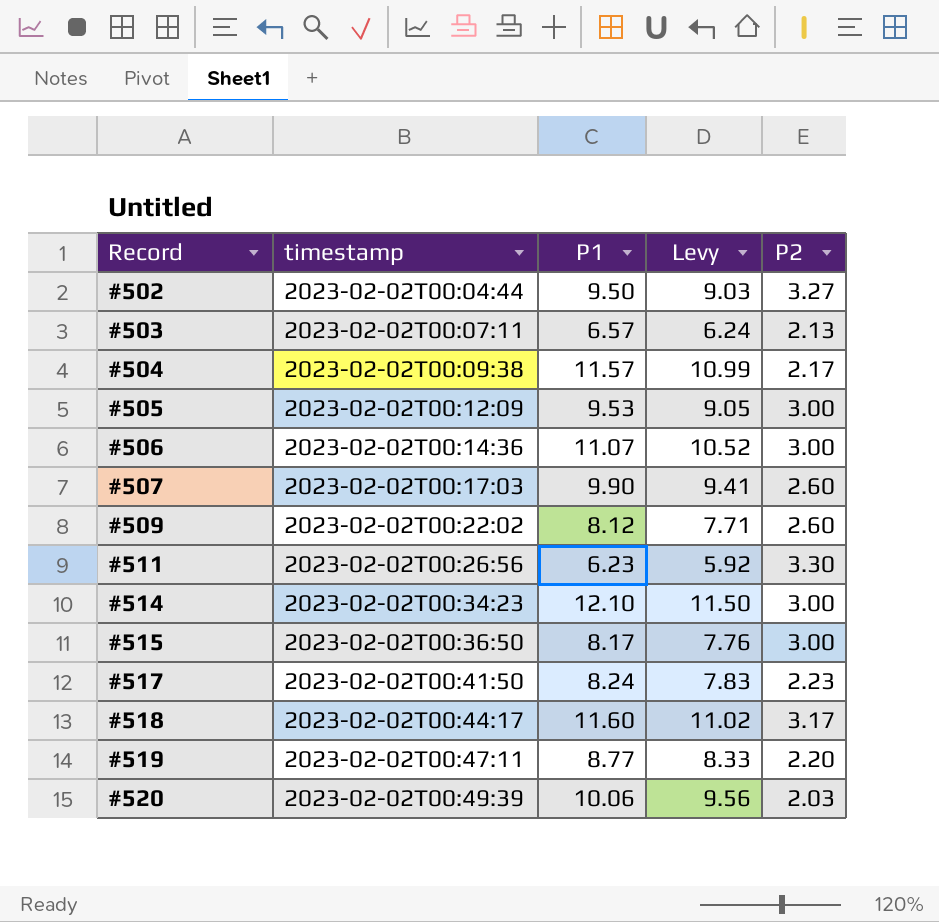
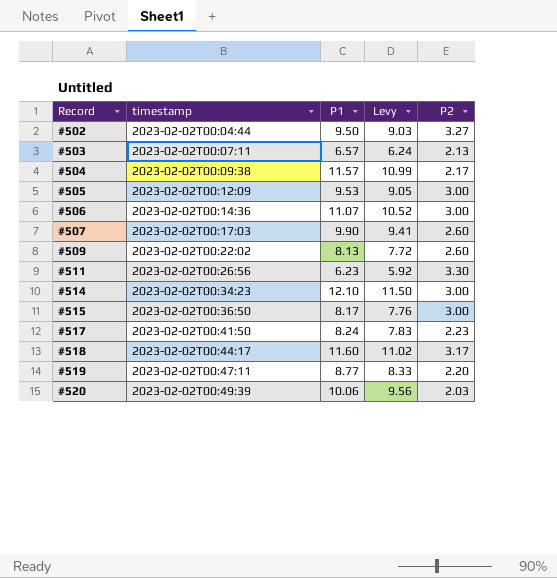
#509 | P1: 8.12 -> 8.13
#509 | Levy: 7.71 -> 7.72

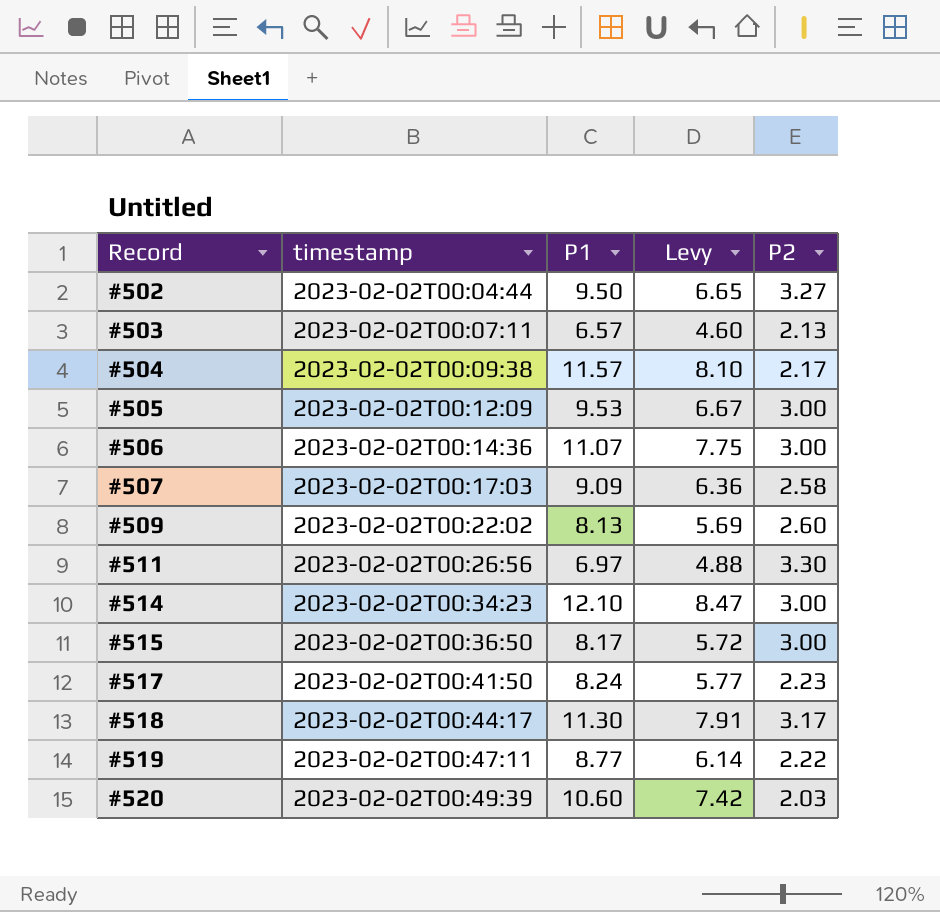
column Levy | formula: [P1] * 0.95 -> [P1] * 0.7
#507 | P1: 9.90 -> 9.09
#507 | P2: 2.60 -> 2.58
#511 | P1: 6.23 -> 6.97
#518 | P1: 11.60 -> 11.30
#519 | P2: 2.20 -> 2.22
#520 | P1: 10.06 -> 10.60

